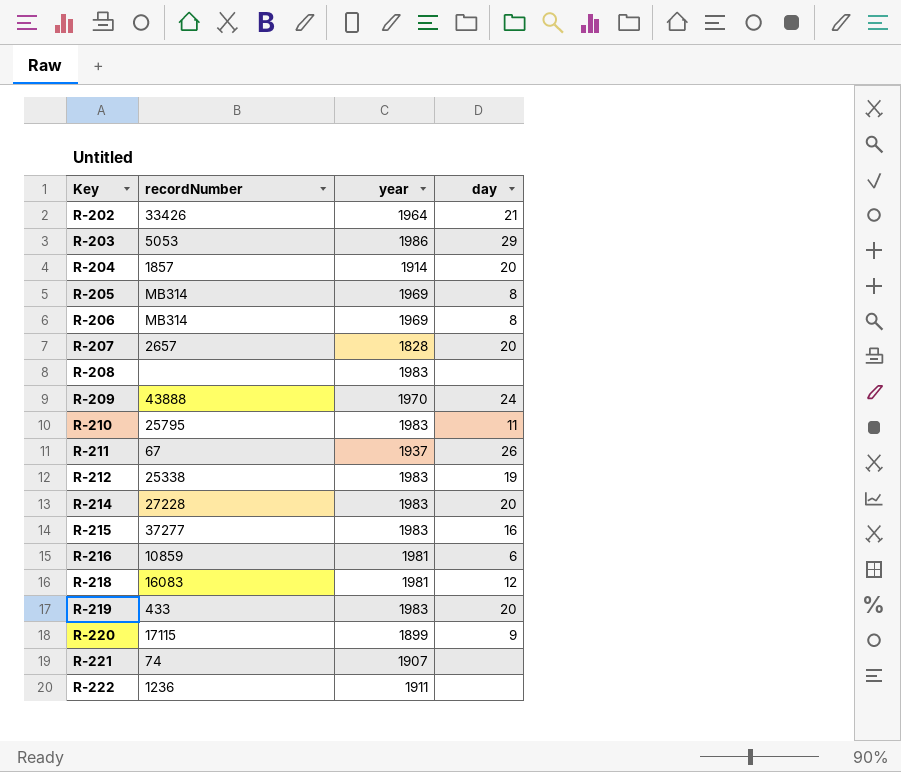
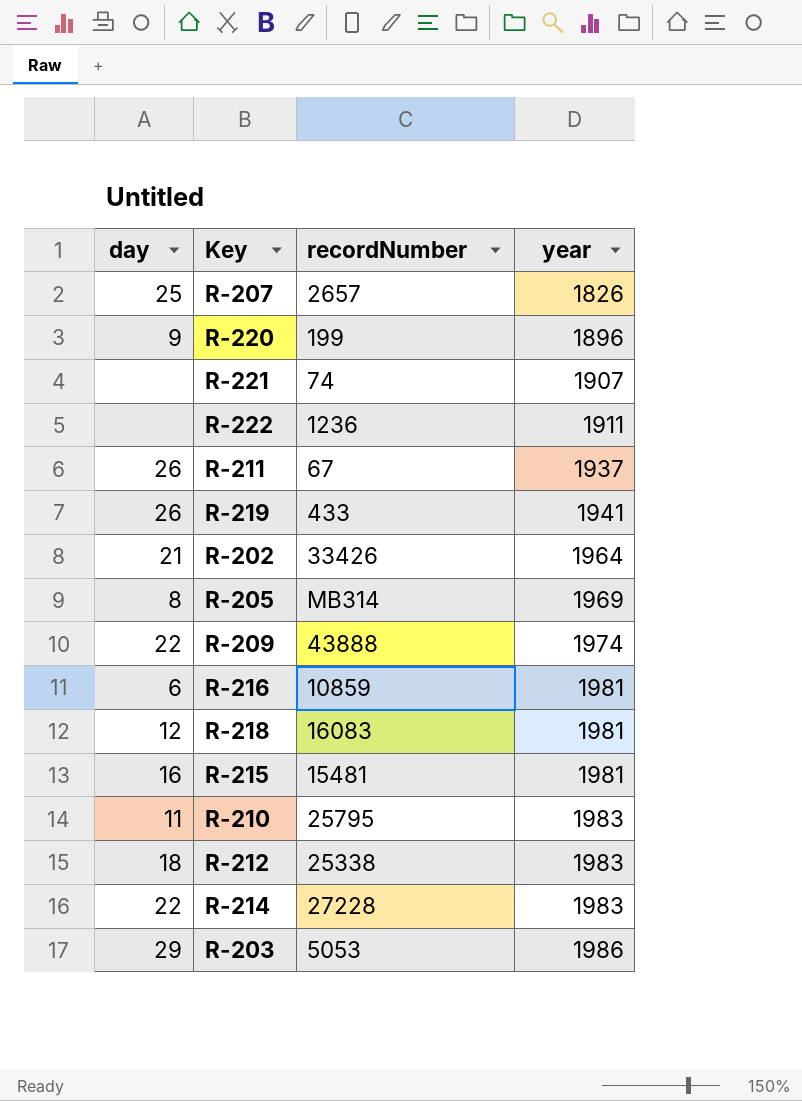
row order: Key ascending -> year ascending
column day | position: 4 -> 1
row R-204: 1857 | 1914 | 20 -> none
row R-206: MB314 | 1969 | 8 -> none
row R-208: none | 1983 | none -> none
R-207 | day: 20 -> 25
R-207 | year: 1828 -> 1826
R-220 | recordNumber: 17115 -> 199
R-220 | year: 1899 -> 1896
R-219 | day: 20 -> 26
R-219 | year: 1983 -> 1941
R-209 | day: 24 -> 22
R-209 | year: 1970 -> 1974
R-215 | recordNumber: 37277 -> 15481
R-215 | year: 1983 -> 1981
R-212 | day: 19 -> 18
R-214 | day: 20 -> 22

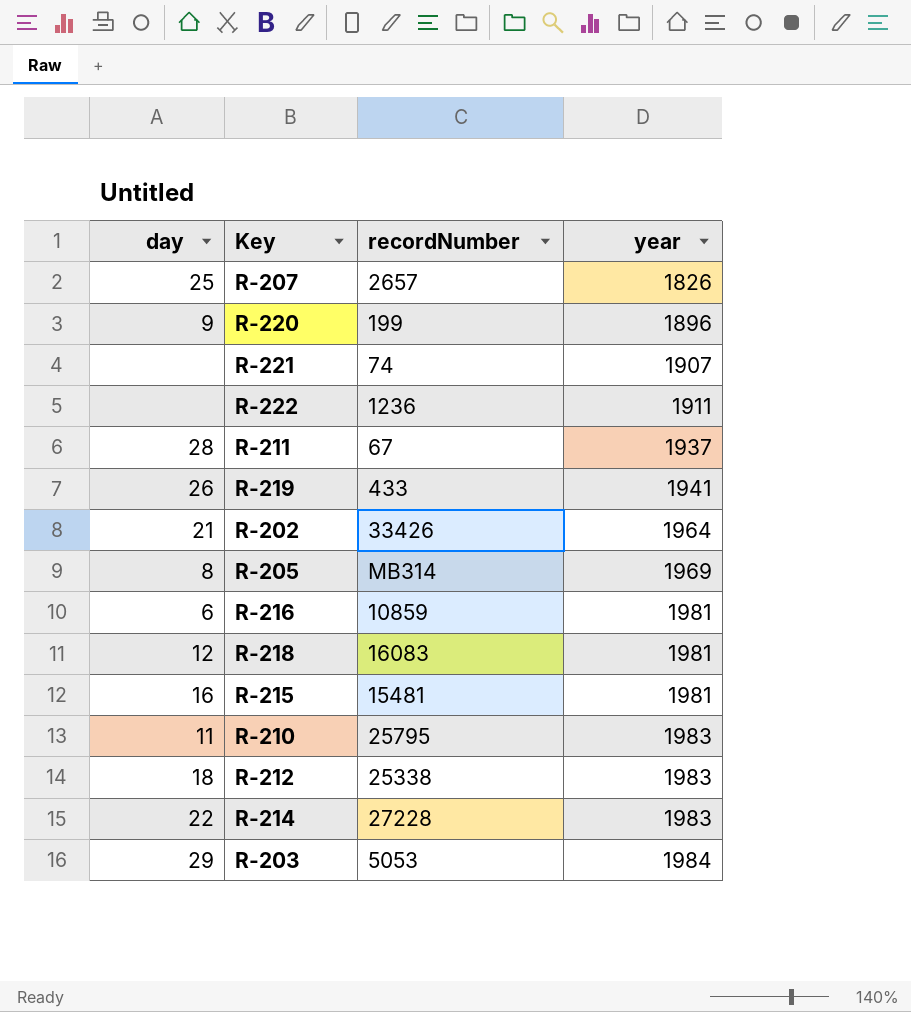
row R-209: 22 | 43888 | 1974 -> none
R-211 | day: 26 -> 28
R-203 | year: 1986 -> 1984

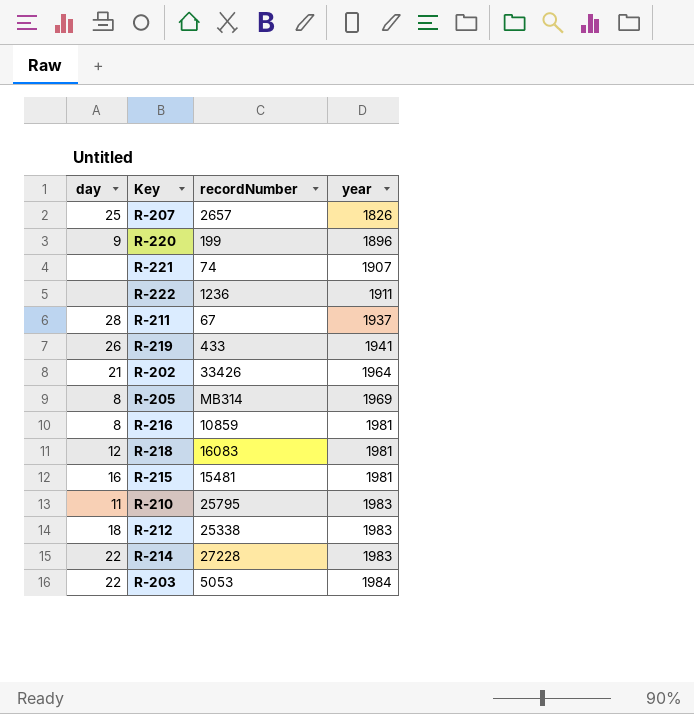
R-216 | day: 6 -> 8
R-203 | day: 29 -> 22

